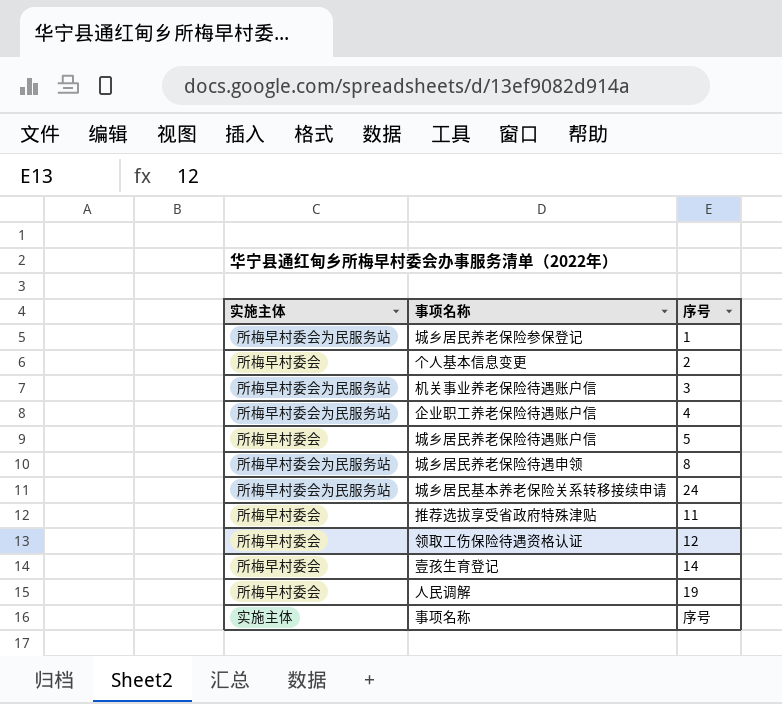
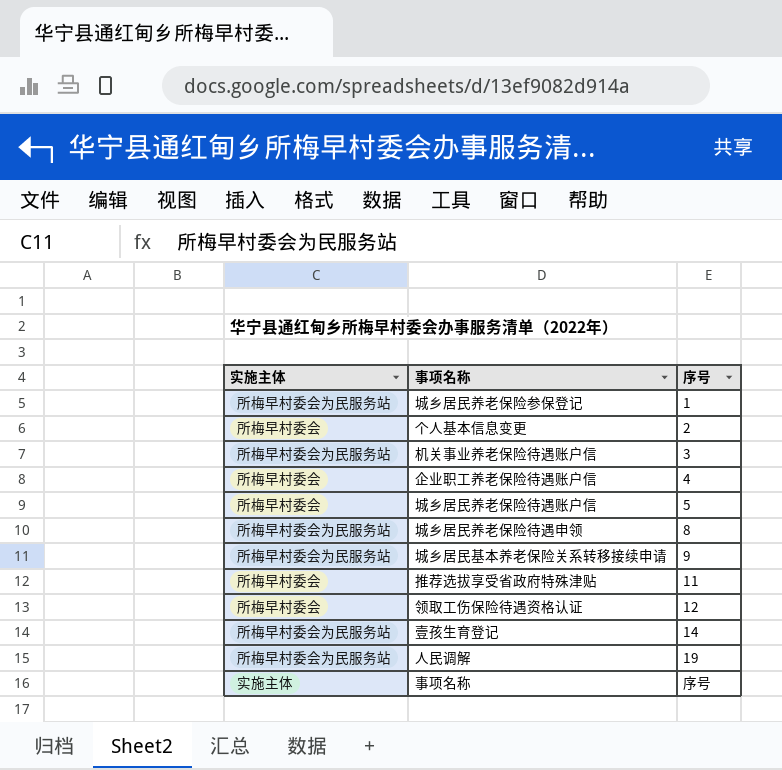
企业职工养老保险待遇账户信 | 实施主体: 所梅早村委会为民服务站 -> 所梅早村委会
城乡居民基本养老保险关系转移接续申请 | 序号: 24 -> 9
壹孩生育登记 | 实施主体: 所梅早村委会 -> 所梅早村委会为民服务站
人民调解 | 实施主体: 所梅早村委会 -> 所梅早村委会为民服务站

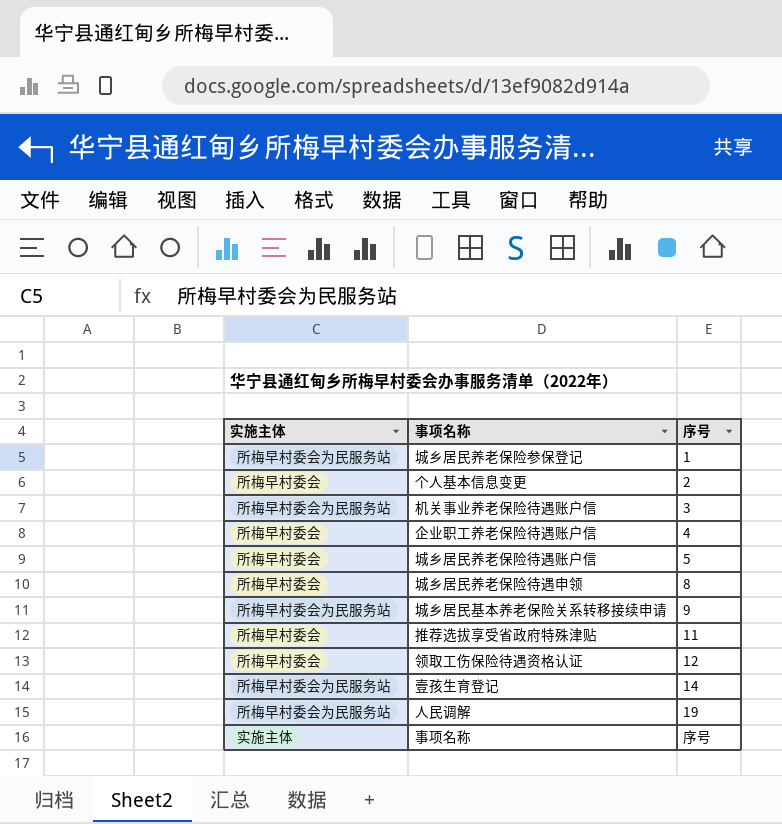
城乡居民养老保险待遇申领 | 实施主体: 所梅早村委会为民服务站 -> 所梅早村委会

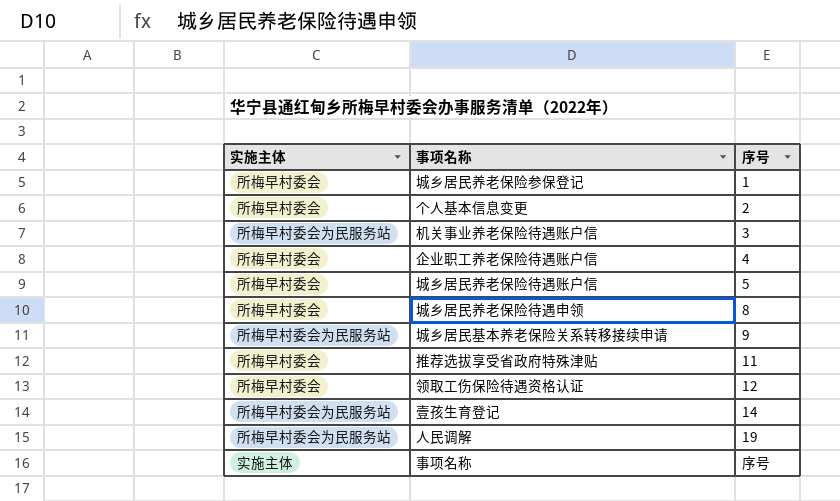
城乡居民养老保险参保登记 | 实施主体: 所梅早村委会为民服务站 -> 所梅早村委会

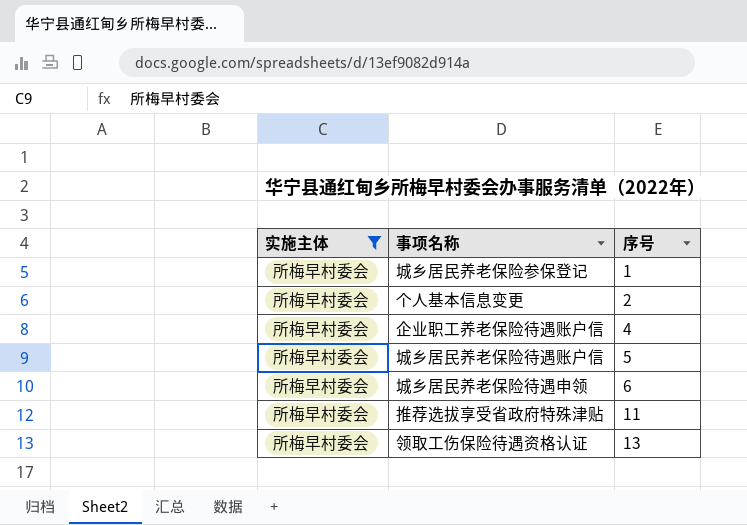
filter: none -> 实施主体 = 所梅早村委会
城乡居民养老保险待遇申领 | 序号: 8 -> 6
领取工伤保险待遇资格认证 | 序号: 12 -> 13

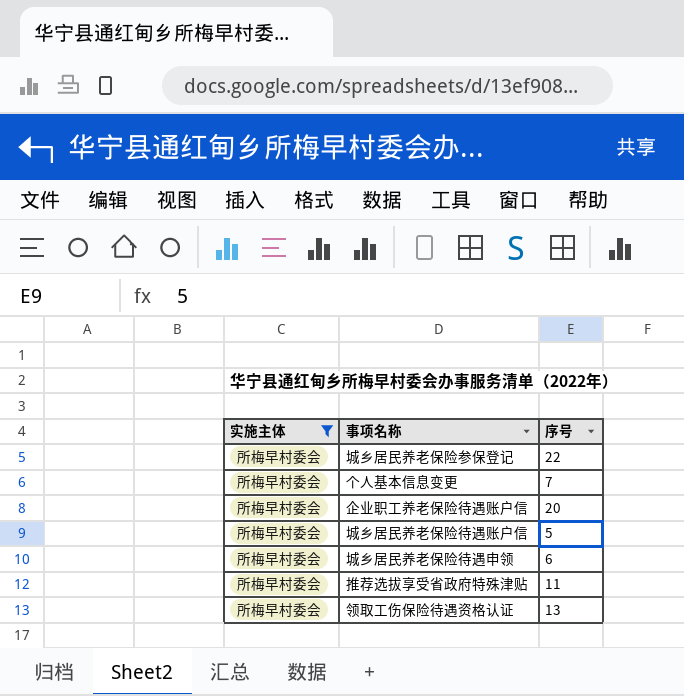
城乡居民养老保险参保登记 | 序号: 1 -> 22
个人基本信息变更 | 序号: 2 -> 7
企业职工养老保险待遇账户信 | 序号: 4 -> 20

